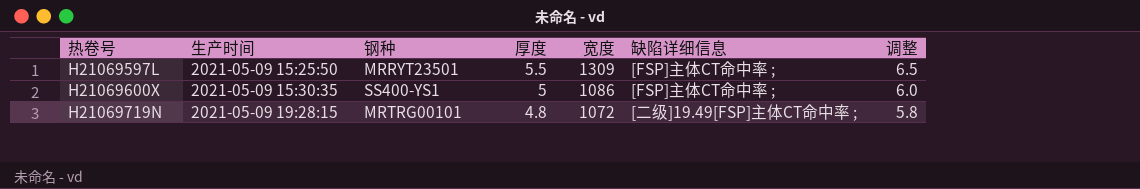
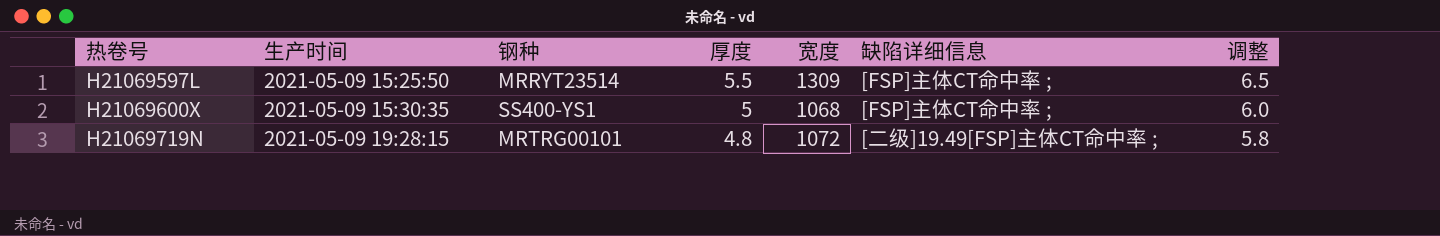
H21069597L | 钢种: MRRYT23501 -> MRRYT23514
H21069600X | 宽度: 1086 -> 1068

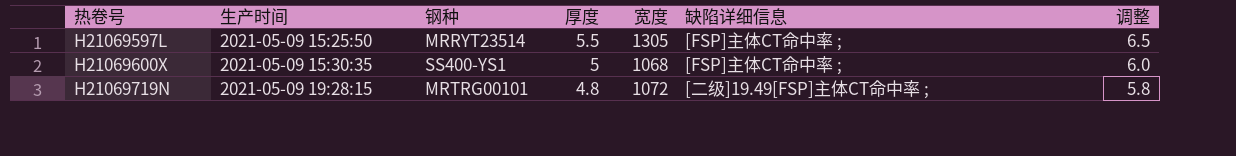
H21069597L | 宽度: 1309 -> 1305

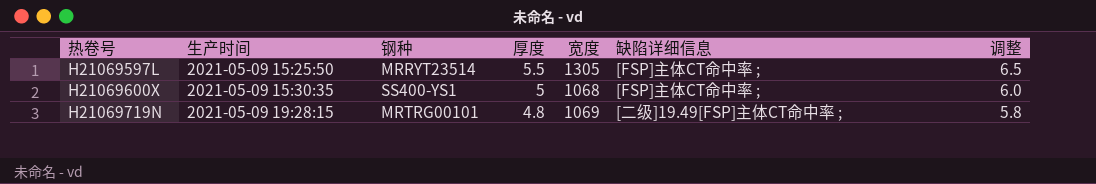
H21069719N | 宽度: 1072 -> 1069

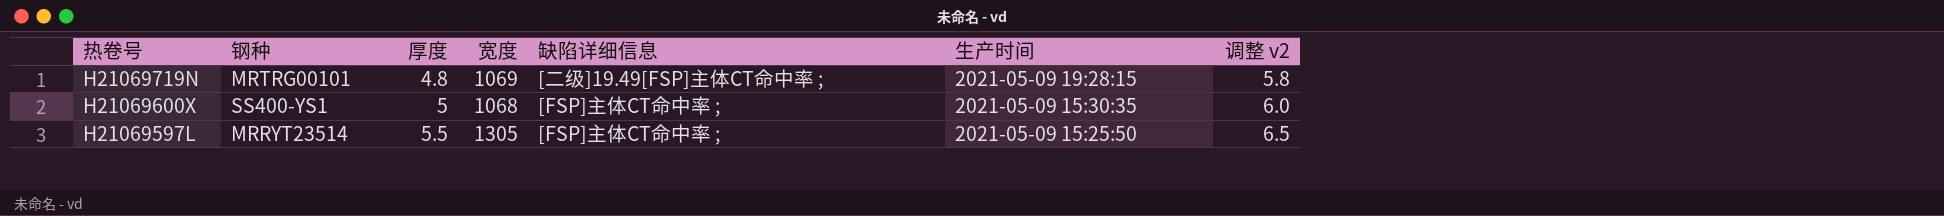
row order: 热卷号 ascending -> 热卷号 descending
column 生产时间 | position: 2 -> 6
column name: 调整 -> 调整 v2

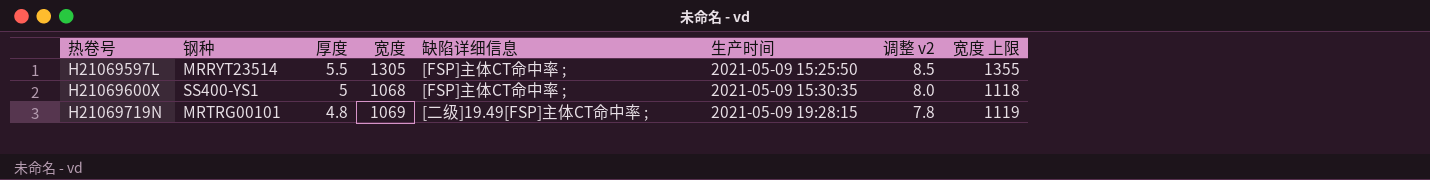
row order: 热卷号 descending -> 热卷号 ascending
column 调整 v2 | formula: [厚度] + 1 -> [厚度] + 3
column 宽度 上限 | formula: none -> [宽度] + 50

